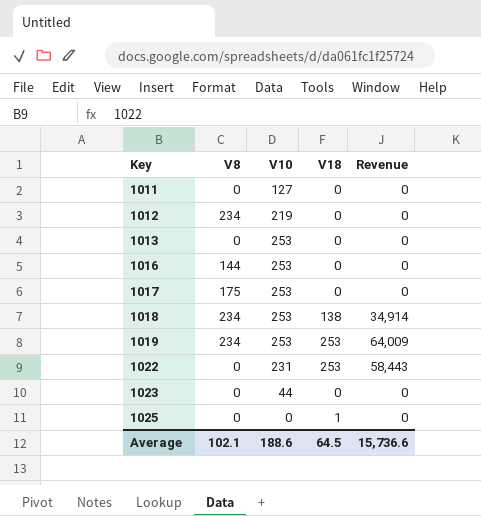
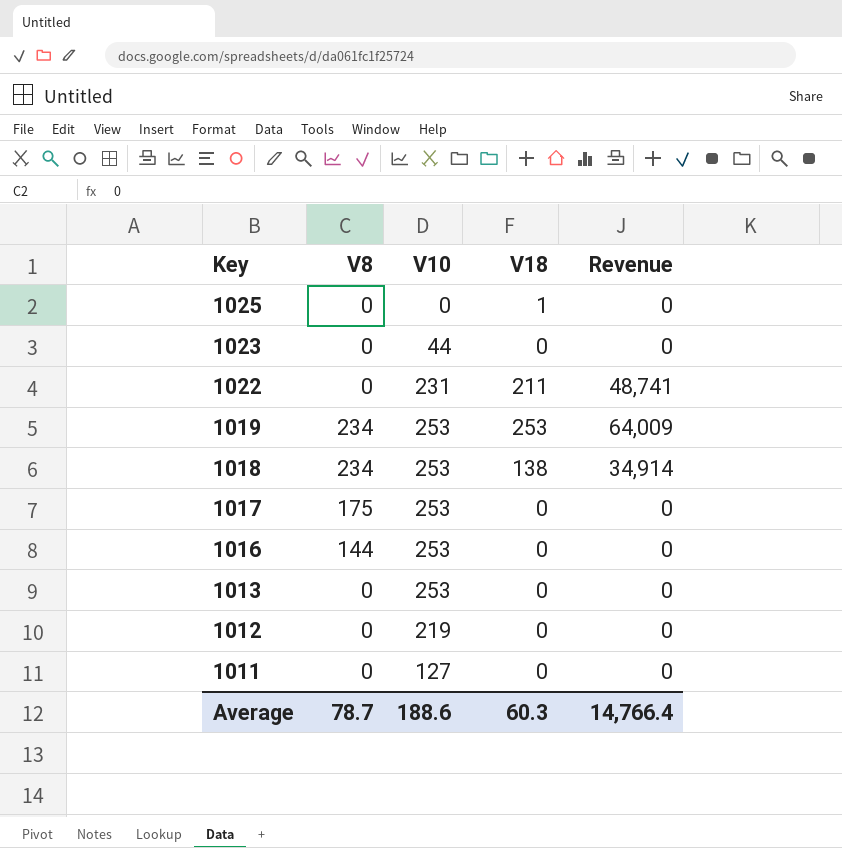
row order: Key ascending -> Key descending
1022 | V18: 253 -> 211
1022 | Revenue: 58,443 -> 48,741
1012 | V8: 234 -> 0
Average | V8: 102.1 -> 78.7
Average | V18: 64.5 -> 60.3
Average | Revenue: 15,736.6 -> 14,766.4

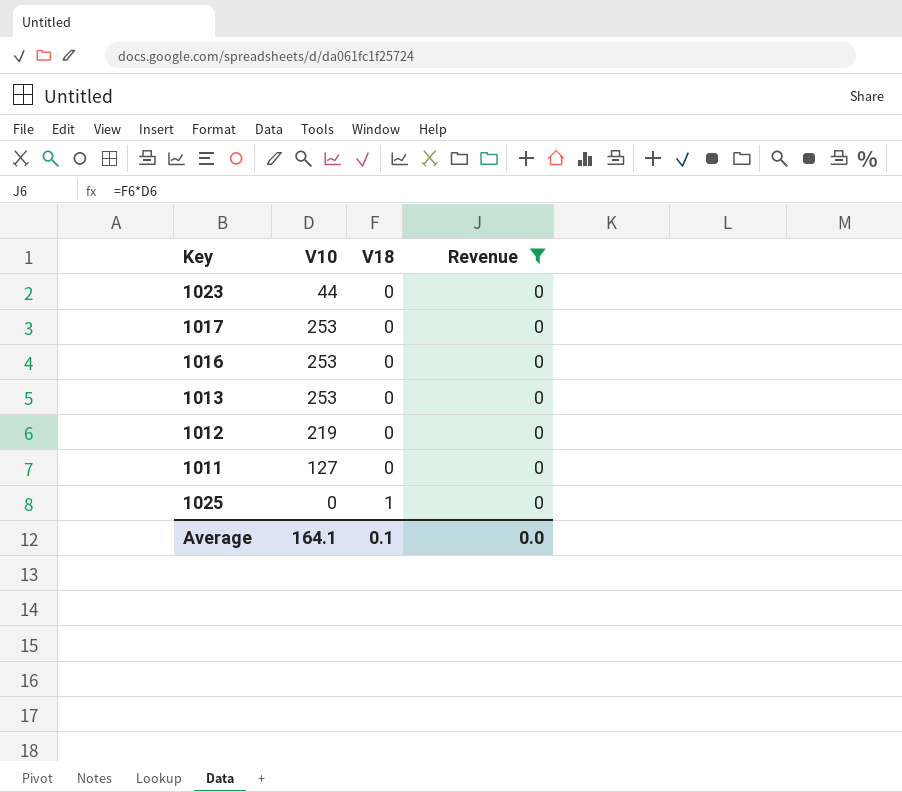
filter: none -> Revenue = 0
row order: Key descending -> V18 ascending
column V8 | position: 2 -> none
Average | V10: 188.6 -> 164.1
Average | V18: 60.3 -> 0.1
Average | Revenue: 14,766.4 -> 0.0

